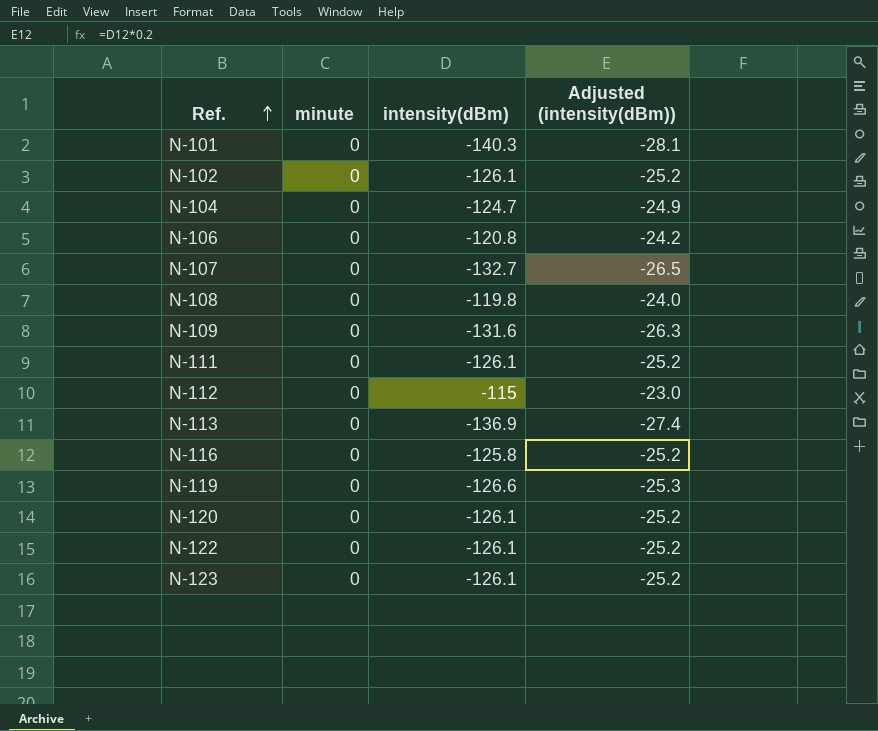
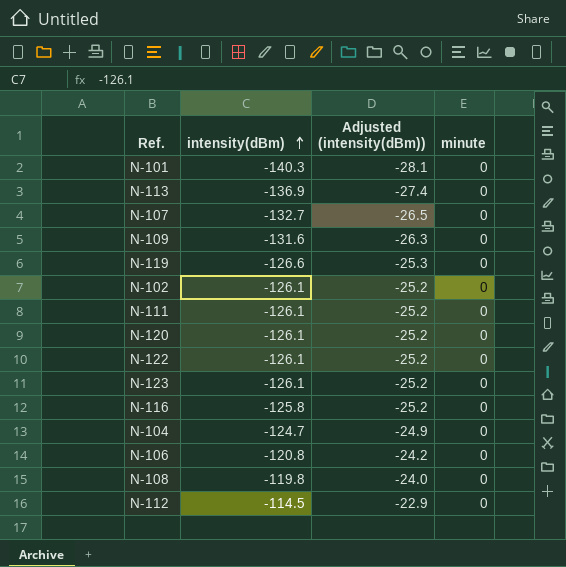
row order: Ref. ascending -> intensity(dBm) ascending
column minute | position: 2 -> 4
N-112 | intensity(dBm): -115 -> -114.5
N-112 | Adjusted (intensity(dBm)): -23.0 -> -22.9

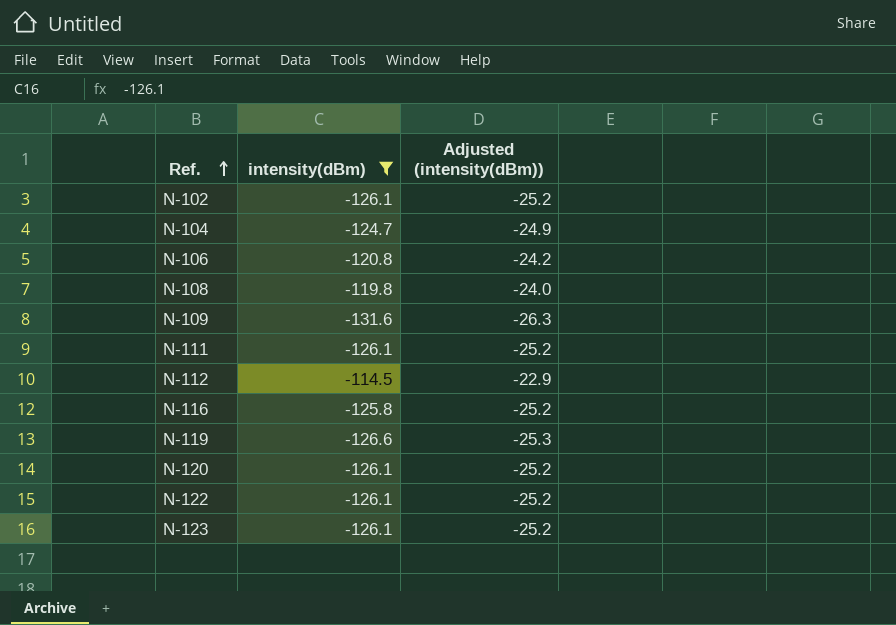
filter: none -> intensity(dBm) >= -131.6
row order: intensity(dBm) ascending -> Ref. ascending
column minute | position: 4 -> none

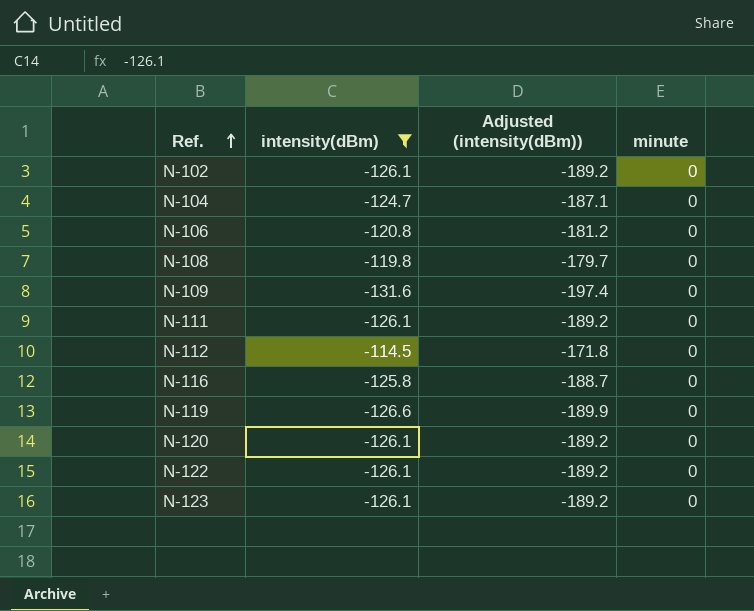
column Adjusted (intensity(dBm)) | formula: [intensity(dBm)] * 0.2 -> [intensity(dBm)] * 1.5
column minute | position: none -> 4

